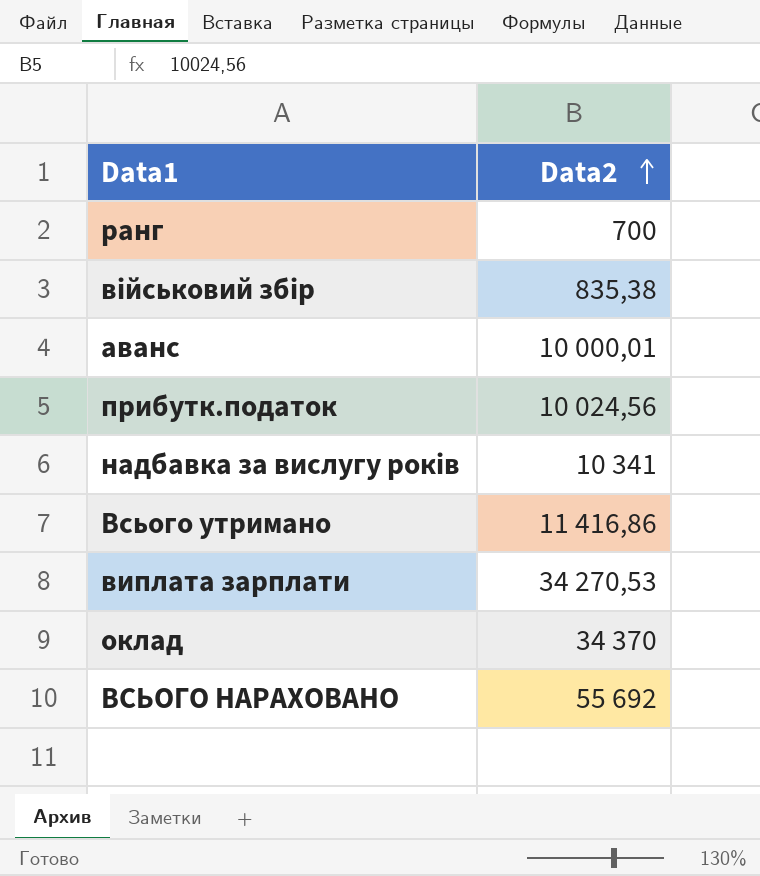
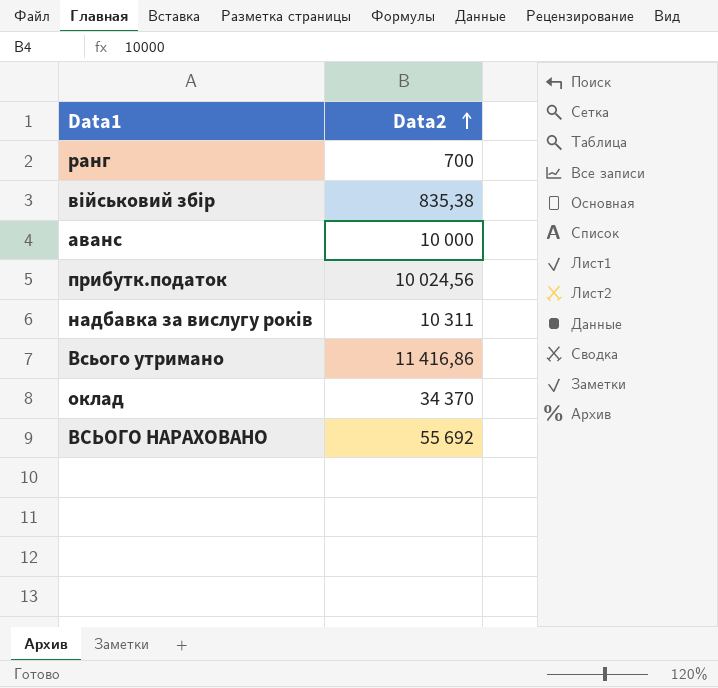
row виплата зарплати: 34 270,53 -> none
аванс | Data2: 10 000,01 -> 10 000
надбавка за вислугу років | Data2: 10 341 -> 10 311

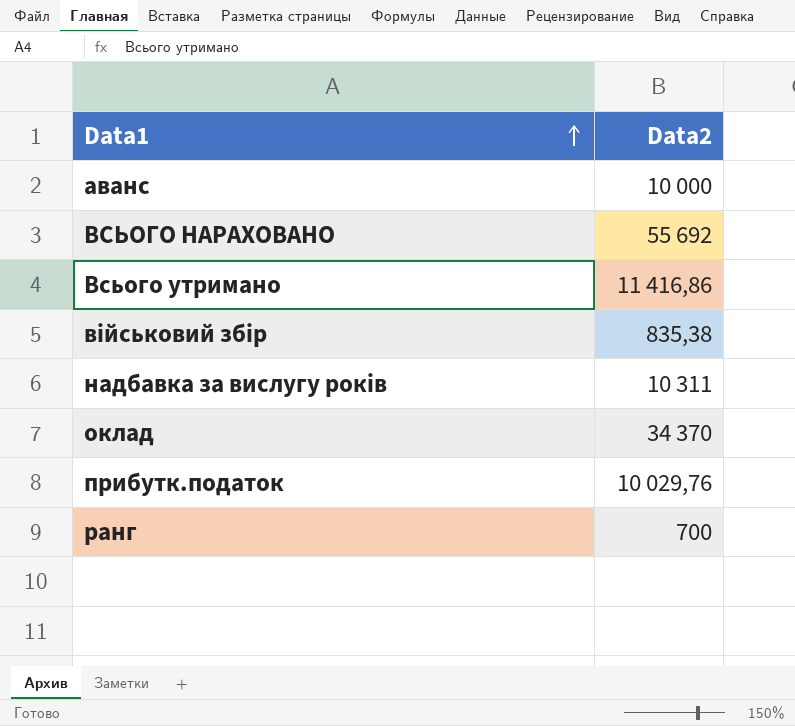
row order: Data2 ascending -> Data1 ascending
прибутк.податок | Data2: 10 024,56 -> 10 029,76

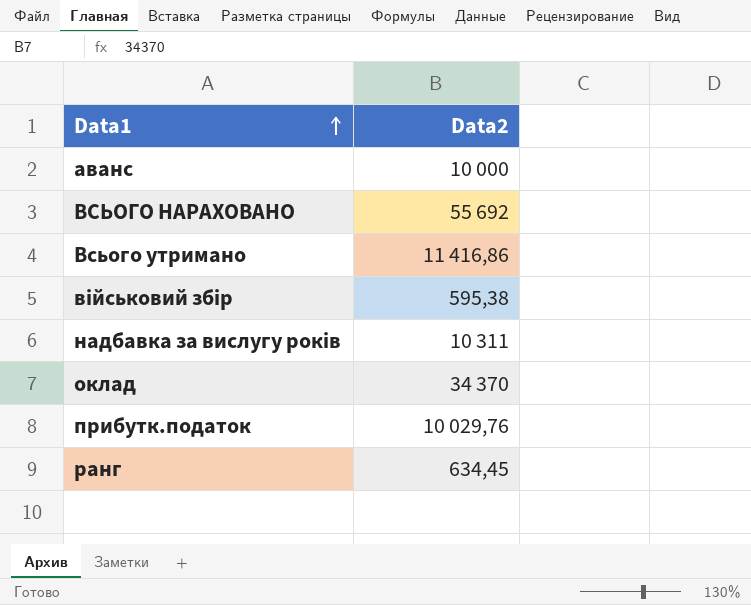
військовий збір | Data2: 835,38 -> 595,38
ранг | Data2: 700 -> 634,45

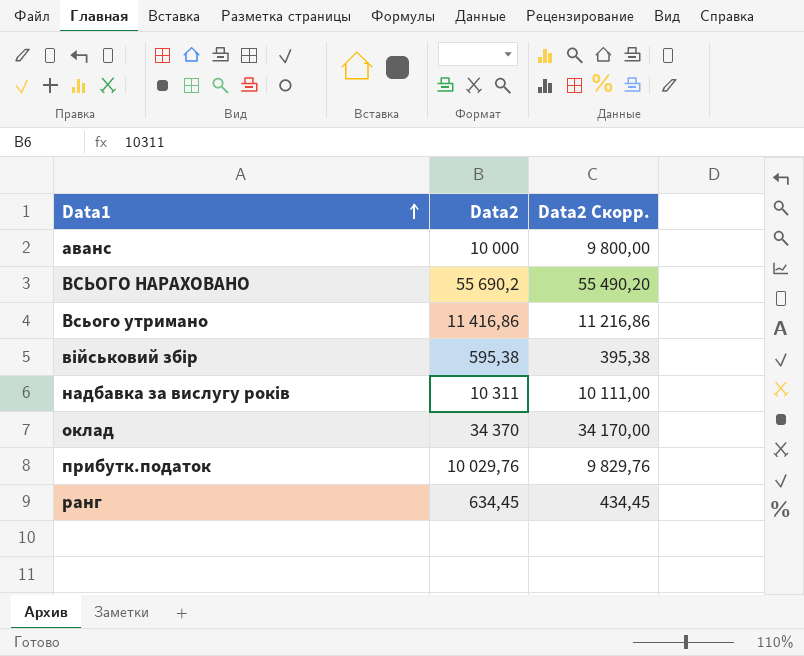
column Data2 Скорр. | formula: none -> [Data2] - 200
ВСЬОГО НАРАХОВАНО | Data2: 55 692 -> 55 690,2

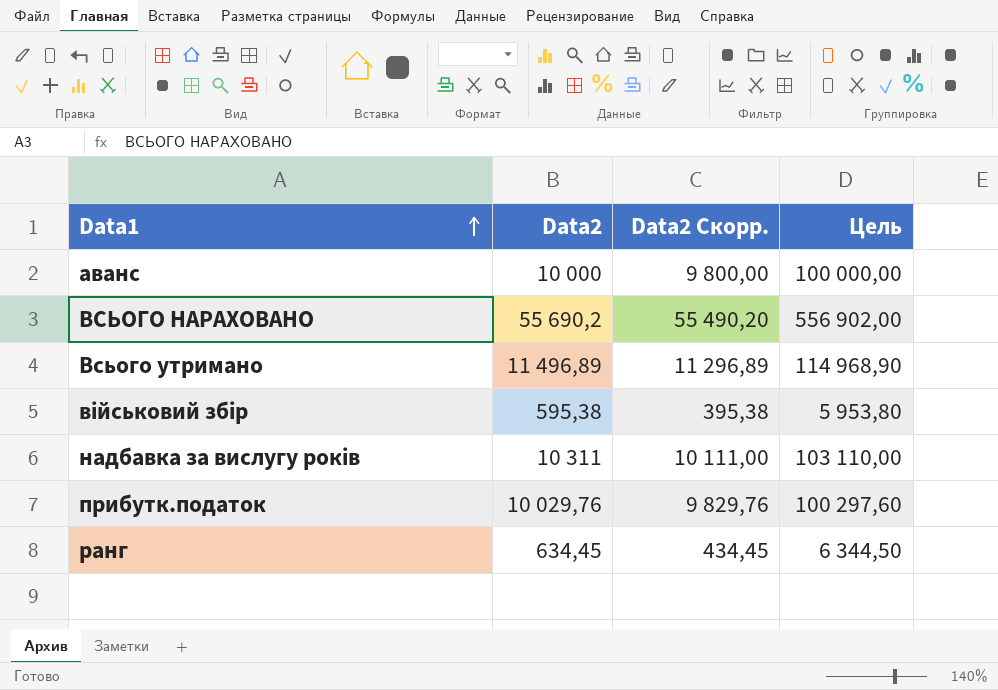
column Цель | formula: none -> [Data2] * 10
row оклад: 34 370 | 34 170,00 -> none
Всього утримано | Data2: 11 416,86 -> 11 496,89
Всього утримано | Data2 Скорр.: 11 216,86 -> 11 296,89

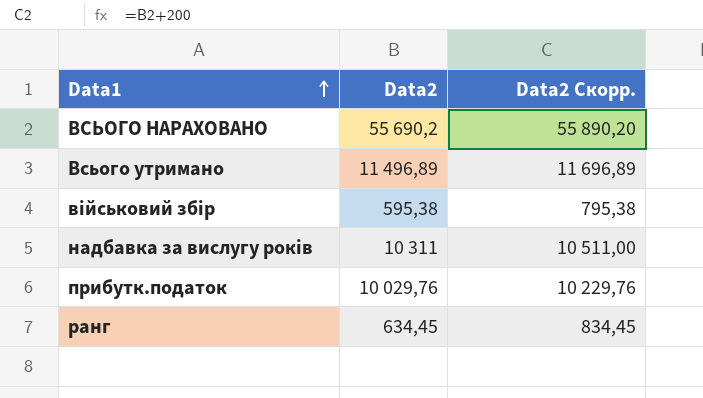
column Цель | formula: [Data2] * 10 -> none
column Data2 Скорр. | formula: [Data2] - 200 -> [Data2] + 200
row аванс: 10 000 | 9 800,00 | 100 000,00 -> none

